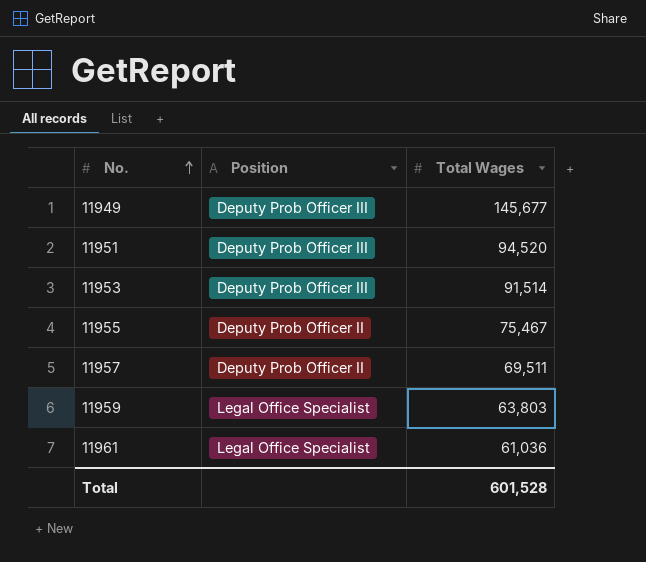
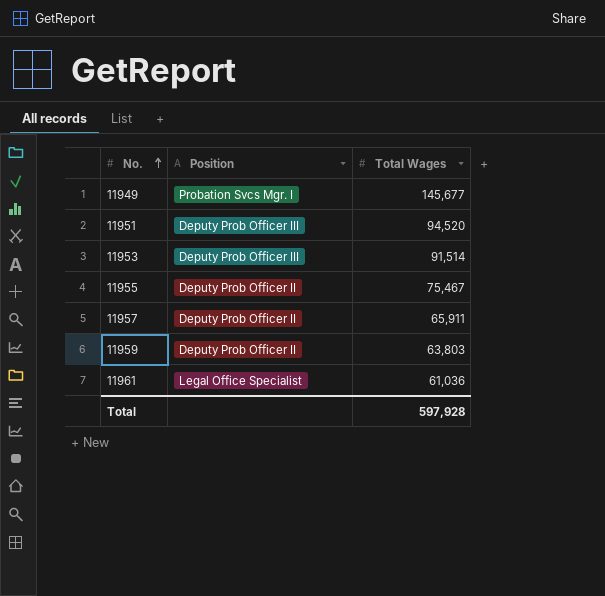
11949 | Position: Deputy Prob Officer III -> Probation Svcs Mgr. I
11957 | Total Wages: 69,511 -> 65,911
11959 | Position: Legal Office Specialist -> Deputy Prob Officer II
Total | Total Wages: 601,528 -> 597,928

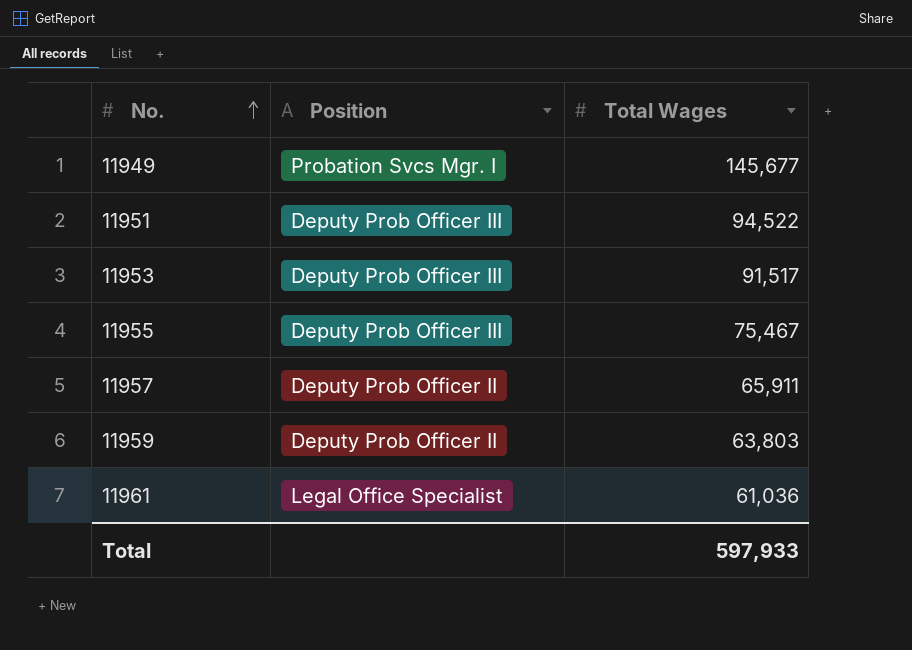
11951 | Total Wages: 94,520 -> 94,522
11953 | Total Wages: 91,514 -> 91,517
11955 | Position: Deputy Prob Officer II -> Deputy Prob Officer III
Total | Total Wages: 597,928 -> 597,933

